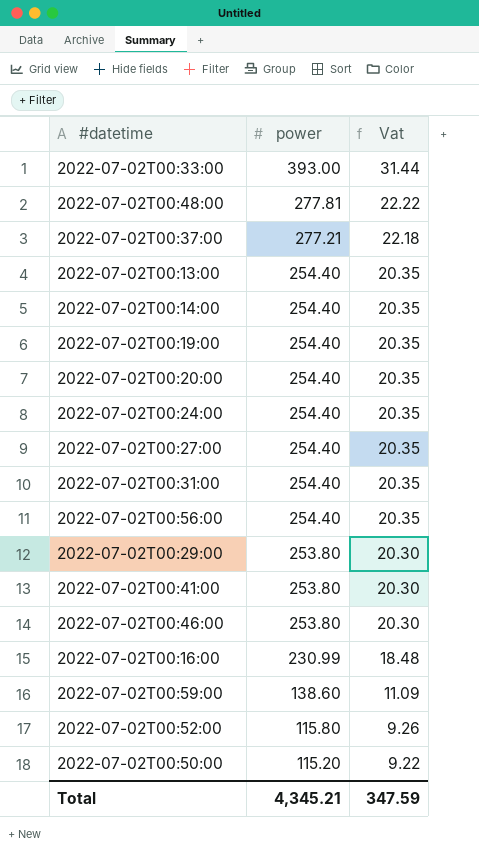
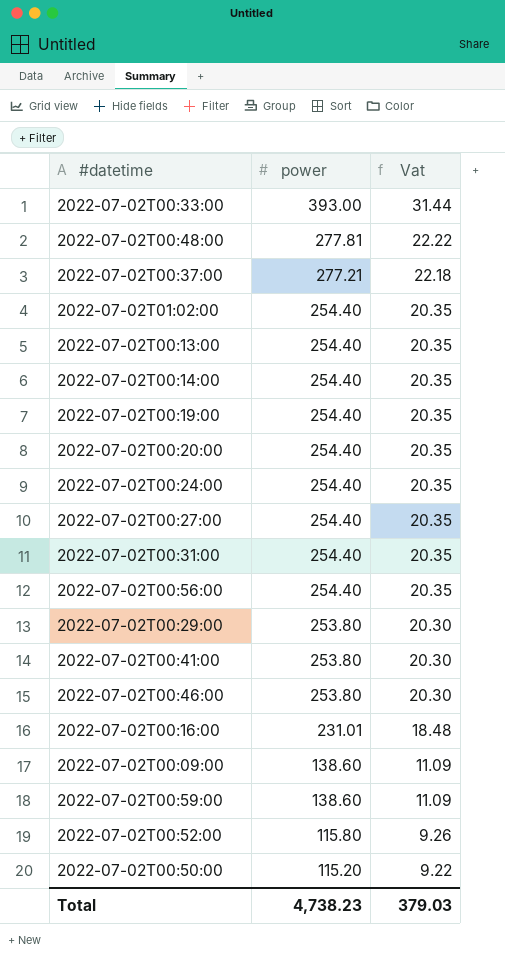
row 2022-07-02T01:02:00: none -> 254.40 | 20.35
2022-07-02T00:16:00 | power: 230.99 -> 231.01
row 2022-07-02T00:09:00: none -> 138.60 | 11.09
Total | power: 4,345.21 -> 4,738.23
Total | Vat: 347.59 -> 379.03

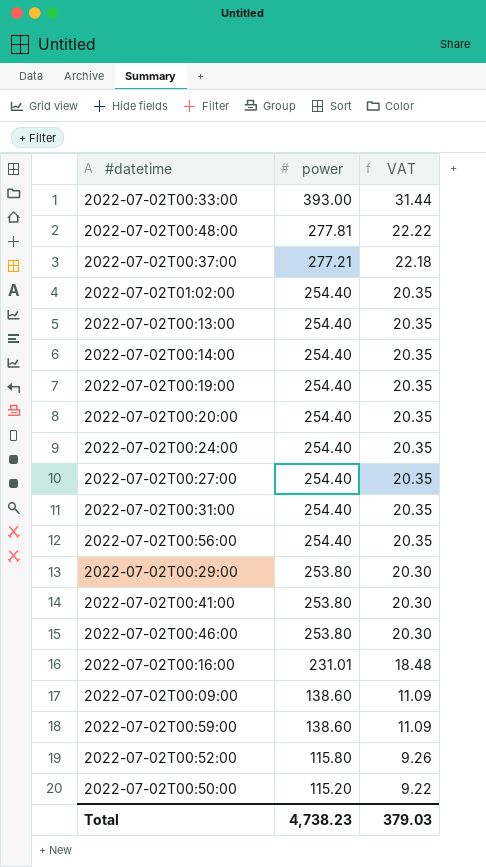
column name: Vat -> VAT

